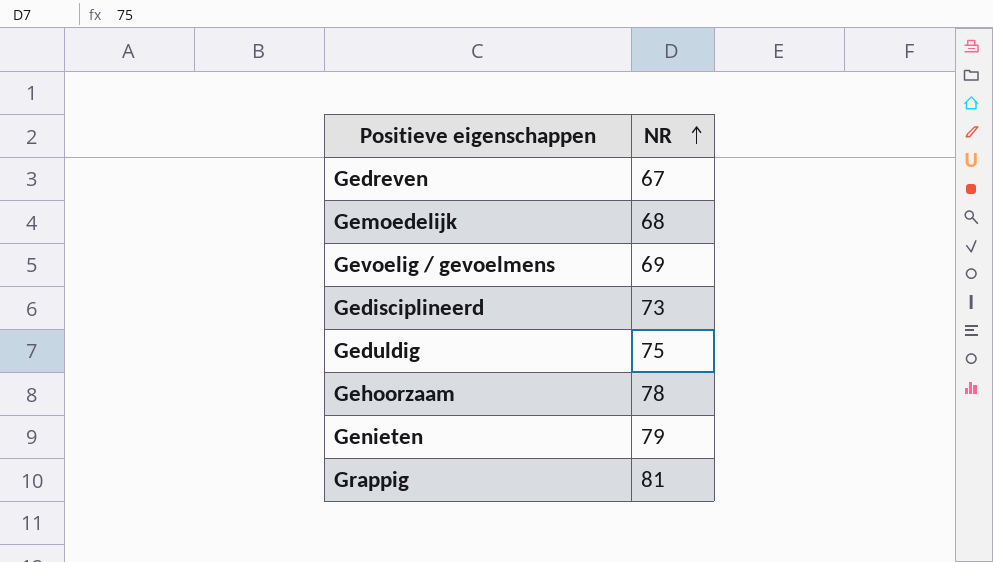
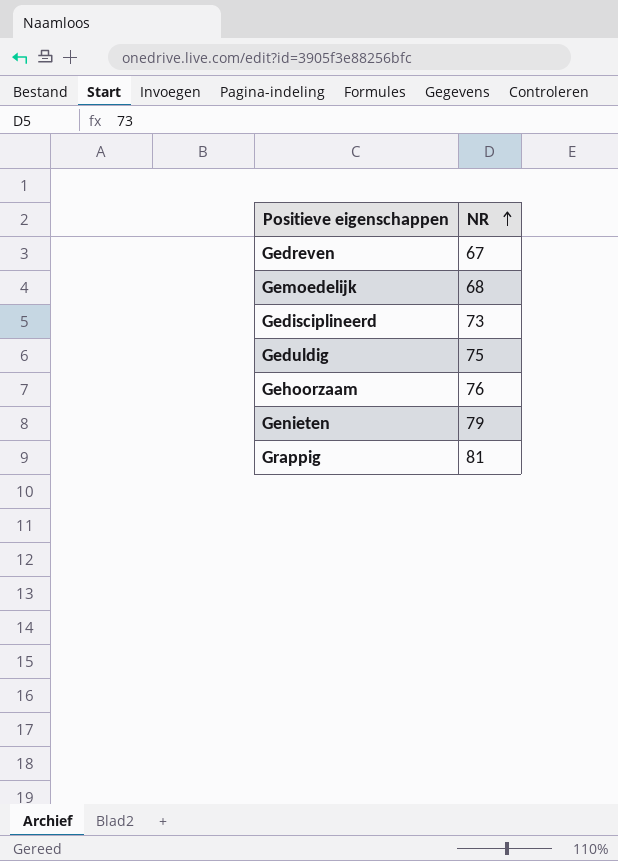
row Gevoelig / gevoelmens: 69 -> none
Gehoorzaam | NR: 78 -> 76

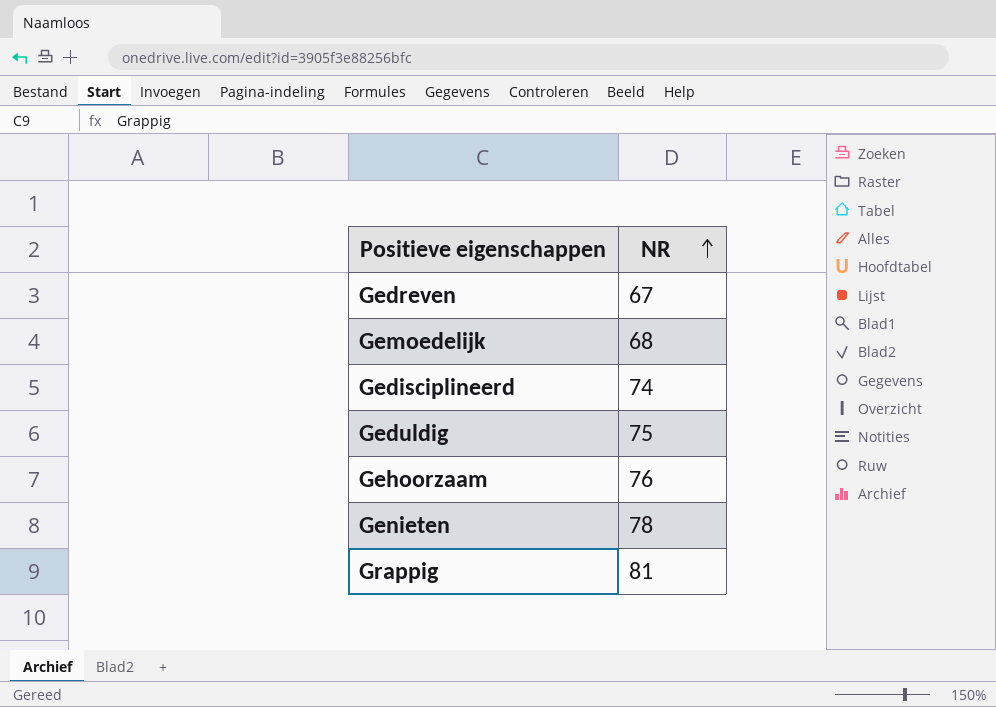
Gedisciplineerd | NR: 73 -> 74
Genieten | NR: 79 -> 78

